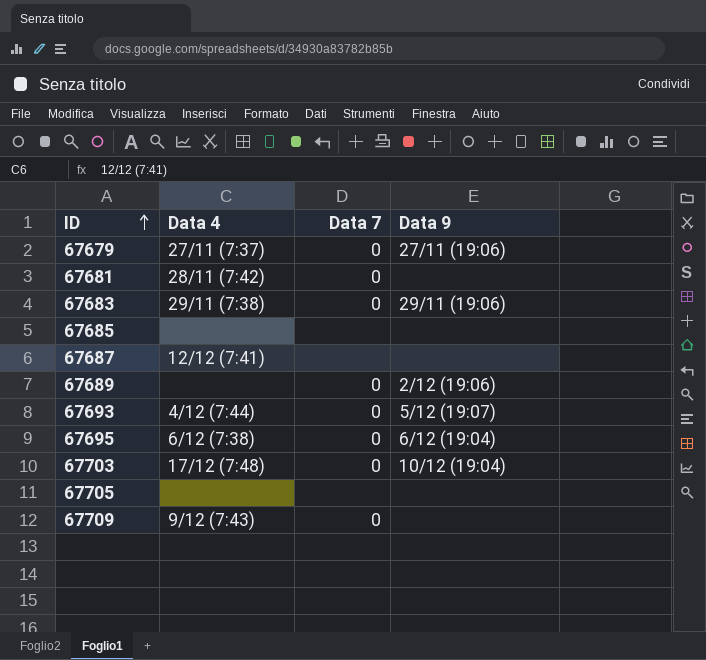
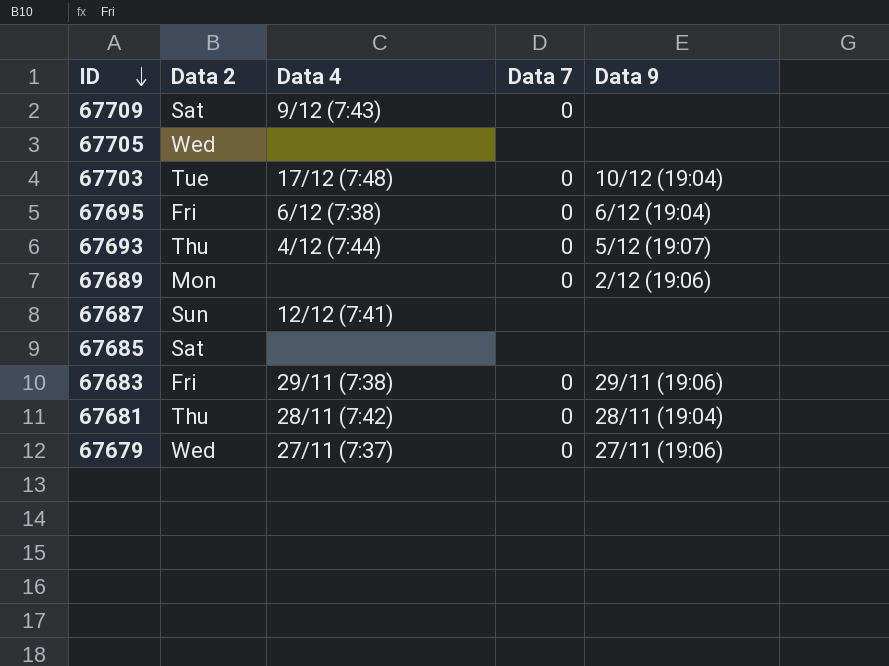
row order: ID ascending -> ID descending
column Data 2 | position: none -> 2
67681 | Data 9: none -> 28/11 (19:04)

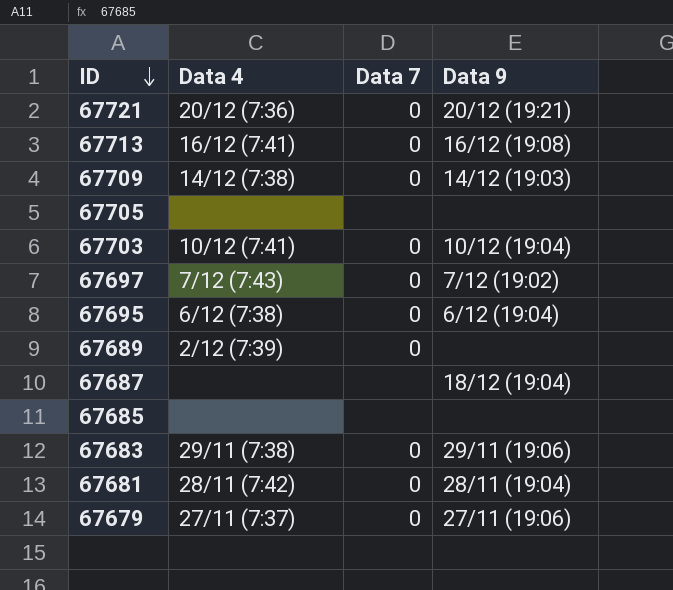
column Data 2 | position: 2 -> none
row 67693: Thu | 4/12 (7:44) | 0 | 5/12 (19:07) -> none
row 67721: none -> 20/12 (7:36) | 0 | 20/12 (19:21)
row 67713: none -> 16/12 (7:41) | 0 | 16/12 (19:08)
67709 | Data 4: 9/12 (7:43) -> 14/12 (7:38)
67709 | Data 9: none -> 14/12 (19:03)
67703 | Data 4: 17/12 (7:48) -> 10/12 (7:41)
row 67697: none -> 7/12 (7:43) | 0 | 7/12 (19:02)
67689 | Data 4: none -> 2/12 (7:39)
67689 | Data 9: 2/12 (19:06) -> none
67687 | Data 4: 12/12 (7:41) -> none
67687 | Data 9: none -> 18/12 (19:04)

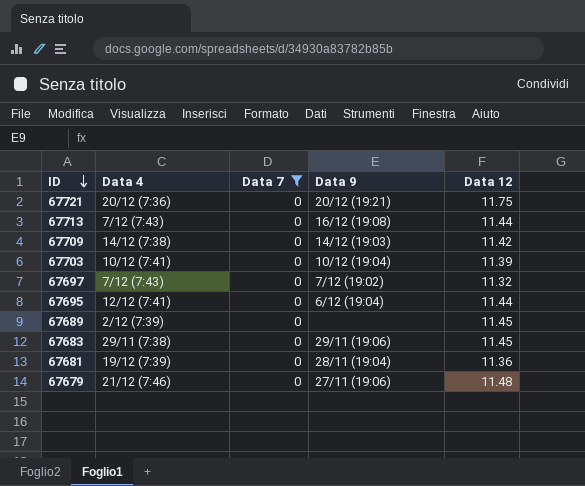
filter: none -> Data 7 = 0
column Data 12 | position: none -> 5
67713 | Data 4: 16/12 (7:41) -> 7/12 (7:43)
67695 | Data 4: 6/12 (7:38) -> 12/12 (7:41)
67681 | Data 4: 28/11 (7:42) -> 19/12 (7:39)
67679 | Data 4: 27/11 (7:37) -> 21/12 (7:46)

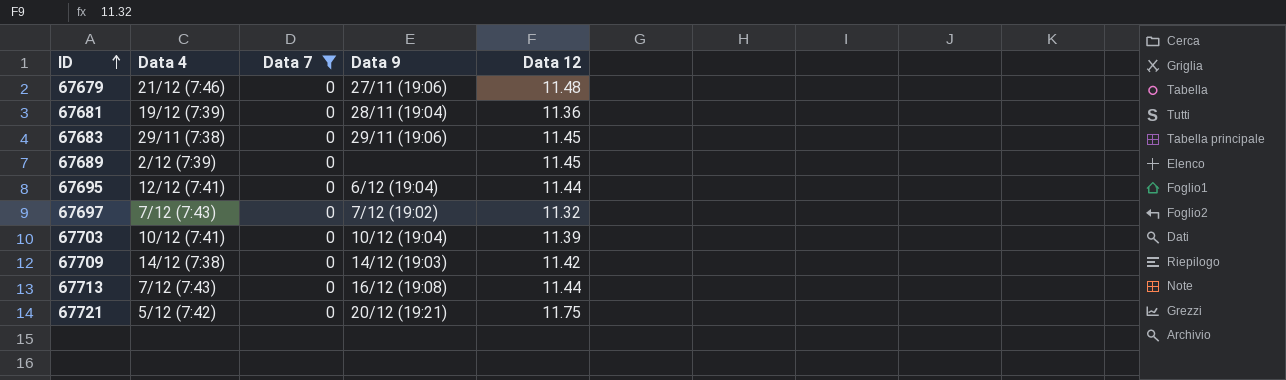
row order: ID descending -> ID ascending
67721 | Data 4: 20/12 (7:36) -> 5/12 (7:42)

